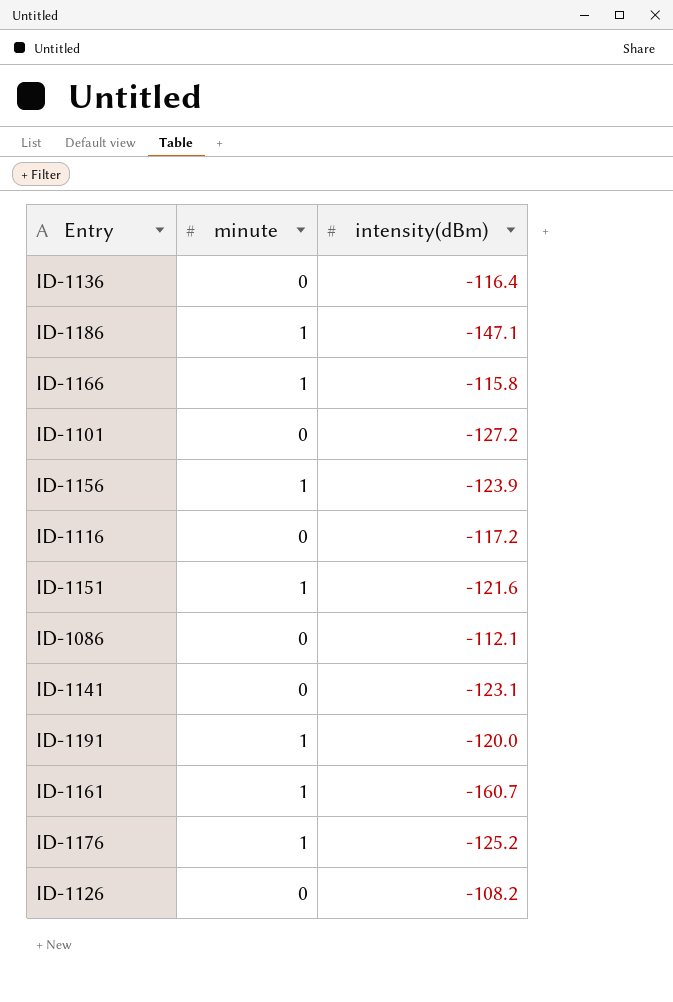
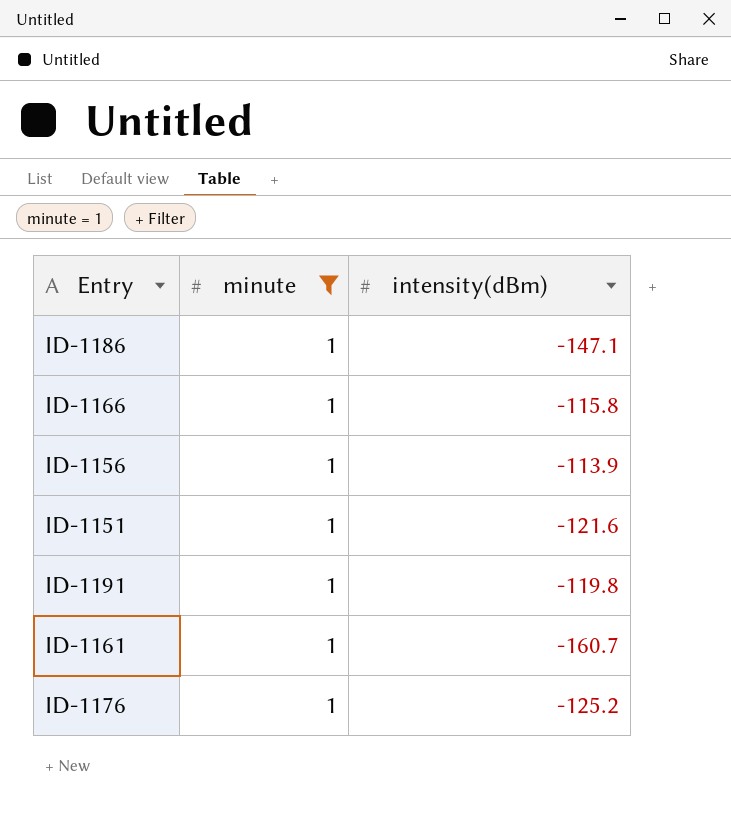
filter: none -> minute = 1
ID-1156 | intensity(dBm): -123.9 -> -113.9
ID-1191 | intensity(dBm): -120.0 -> -119.8

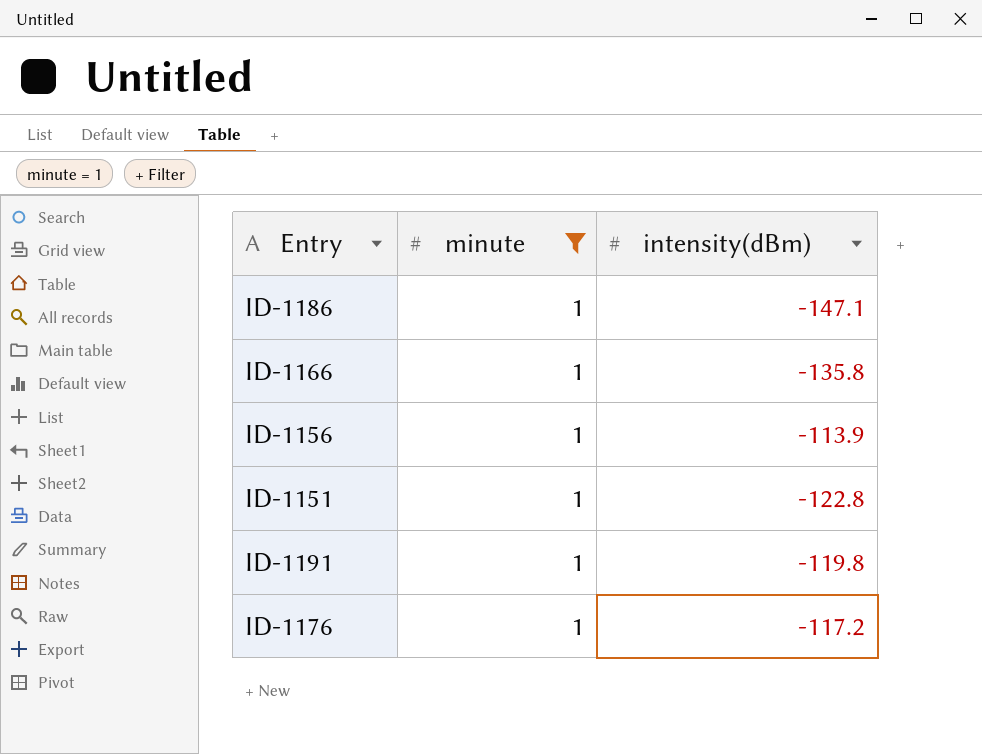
row ID-1161: 1 | -160.7 -> none
ID-1166 | intensity(dBm): -115.8 -> -135.8
ID-1151 | intensity(dBm): -121.6 -> -122.8
ID-1176 | intensity(dBm): -125.2 -> -117.2

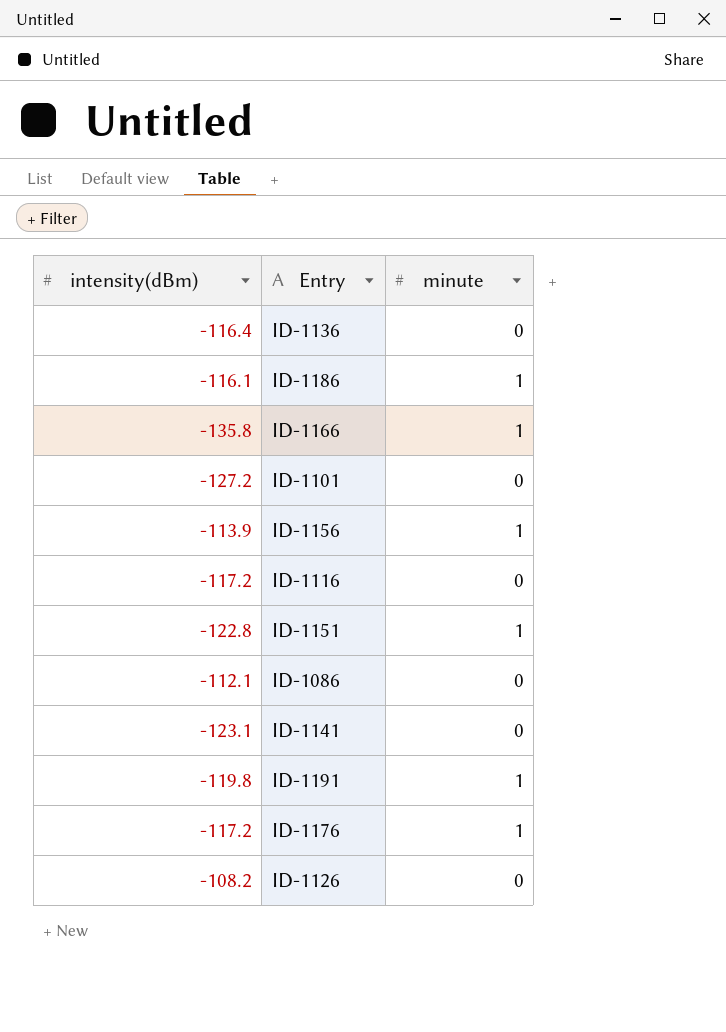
filter: minute = 1 -> none
column intensity(dBm) | position: 3 -> 1
ID-1186 | intensity(dBm): -147.1 -> -116.1

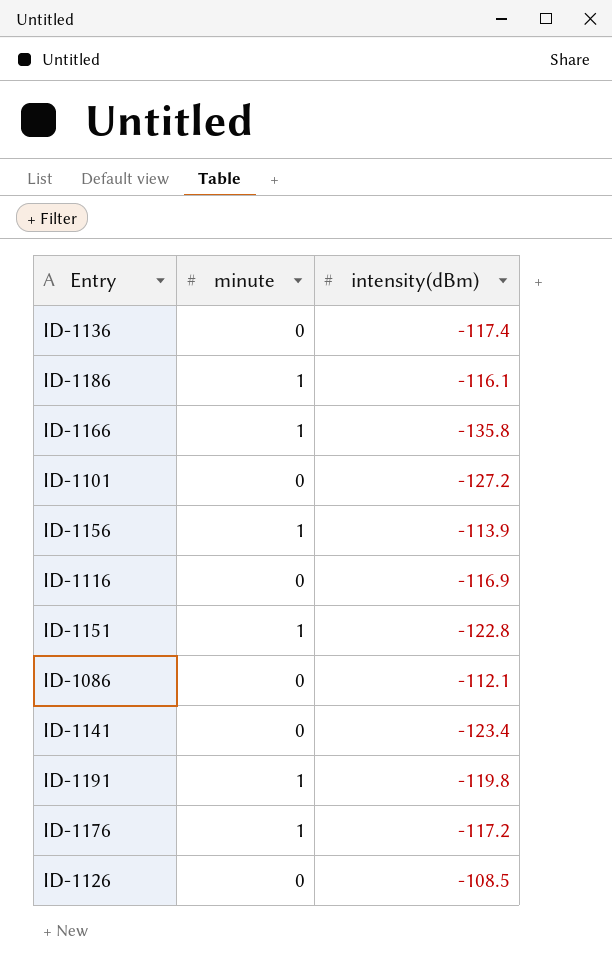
column intensity(dBm) | position: 1 -> 3
ID-1136 | intensity(dBm): -116.4 -> -117.4
ID-1116 | intensity(dBm): -117.2 -> -116.9
ID-1141 | intensity(dBm): -123.1 -> -123.4
ID-1126 | intensity(dBm): -108.2 -> -108.5

